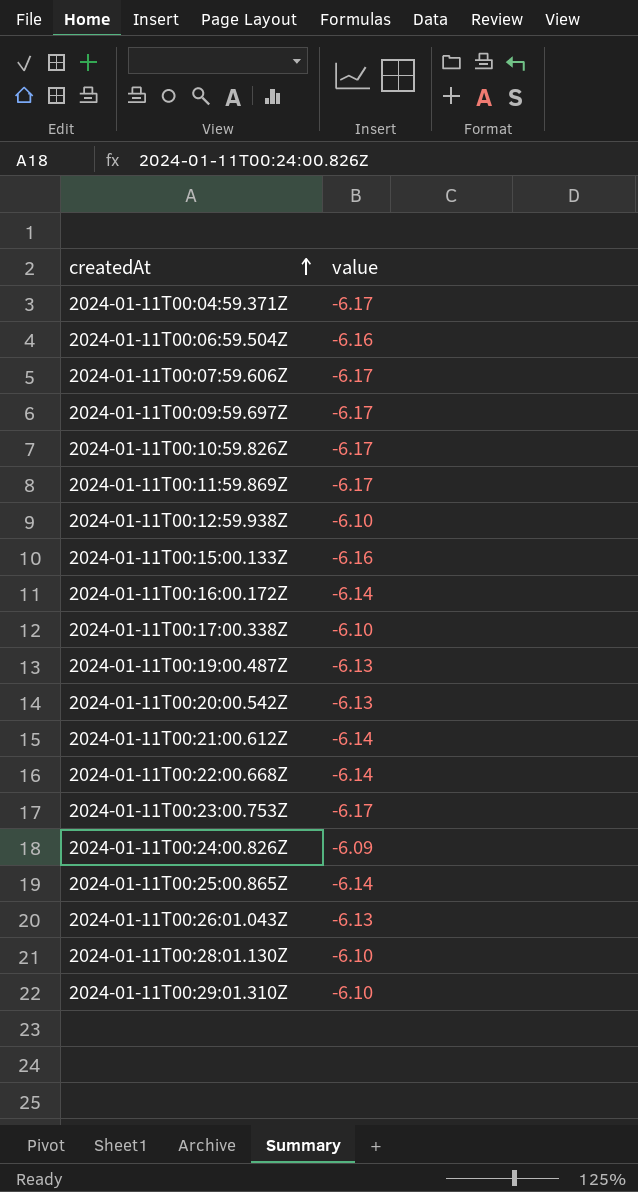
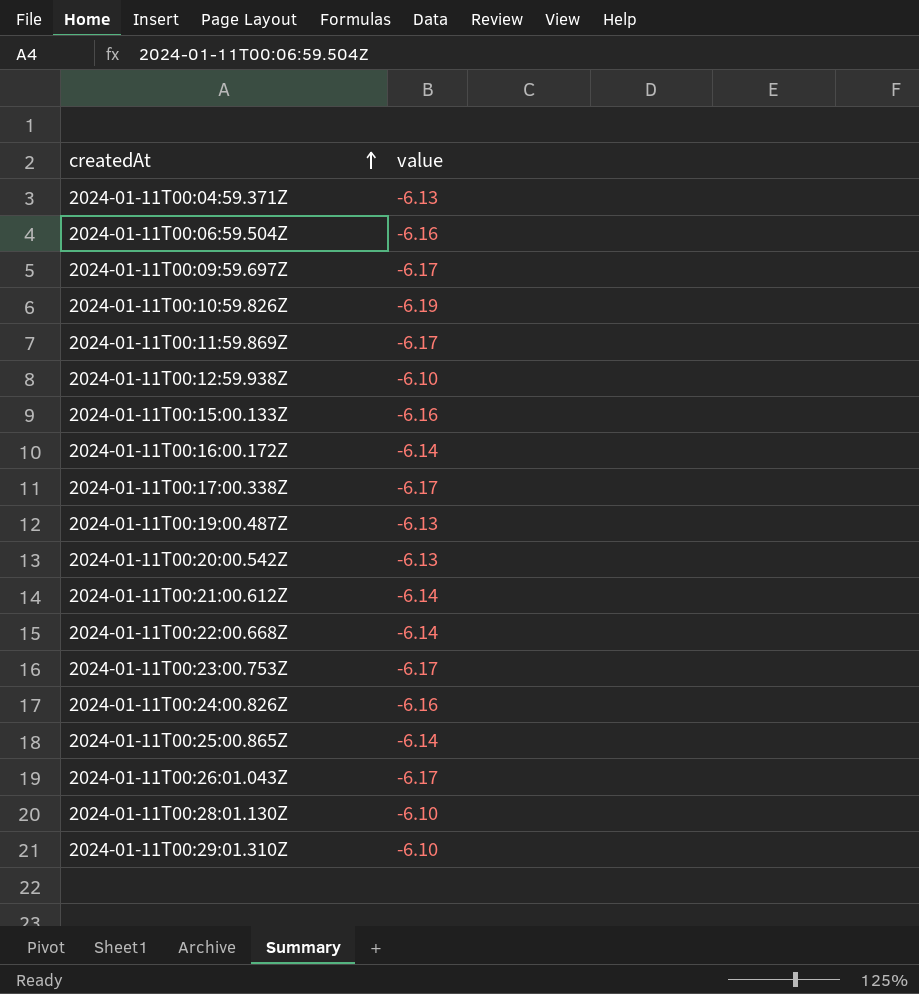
row 2024-01-11T00:07:59.606Z: -6.17 -> none
2024-01-11T00:04:59.371Z | value: -6.17 -> -6.13
2024-01-11T00:10:59.826Z | value: -6.17 -> -6.19
2024-01-11T00:17:00.338Z | value: -6.10 -> -6.17
2024-01-11T00:24:00.826Z | value: -6.09 -> -6.16
2024-01-11T00:26:01.043Z | value: -6.13 -> -6.17

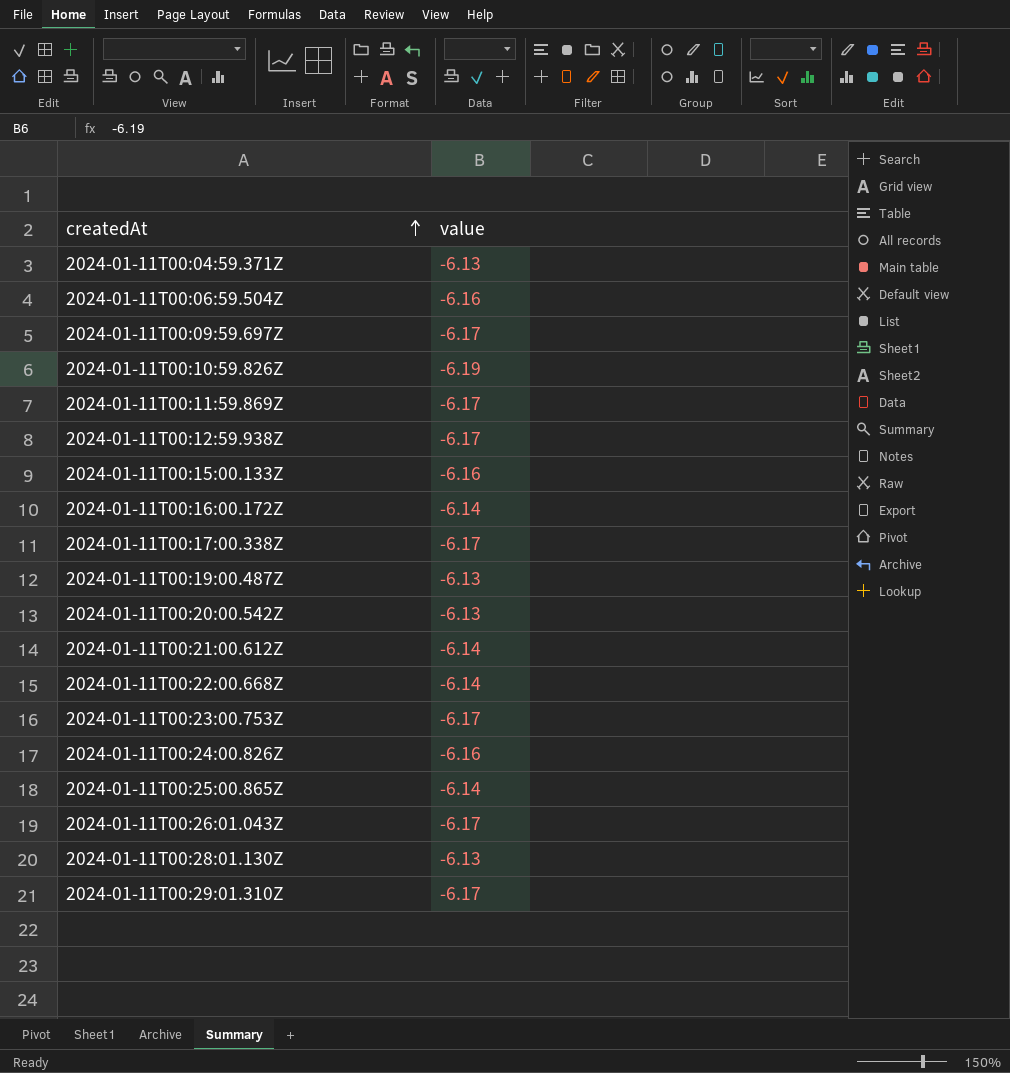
2024-01-11T00:12:59.938Z | value: -6.10 -> -6.17
2024-01-11T00:28:01.130Z | value: -6.10 -> -6.13
2024-01-11T00:29:01.310Z | value: -6.10 -> -6.17

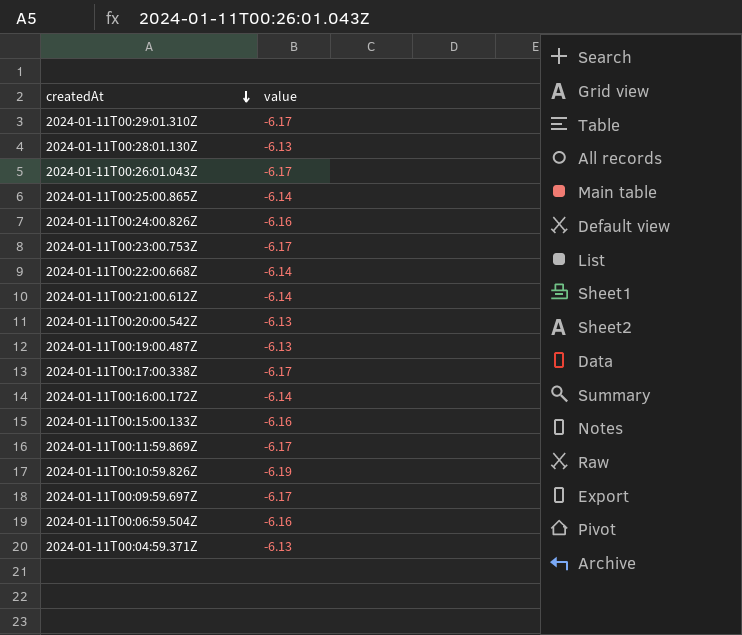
row order: createdAt ascending -> createdAt descending
row 2024-01-11T00:12:59.938Z: -6.17 -> none

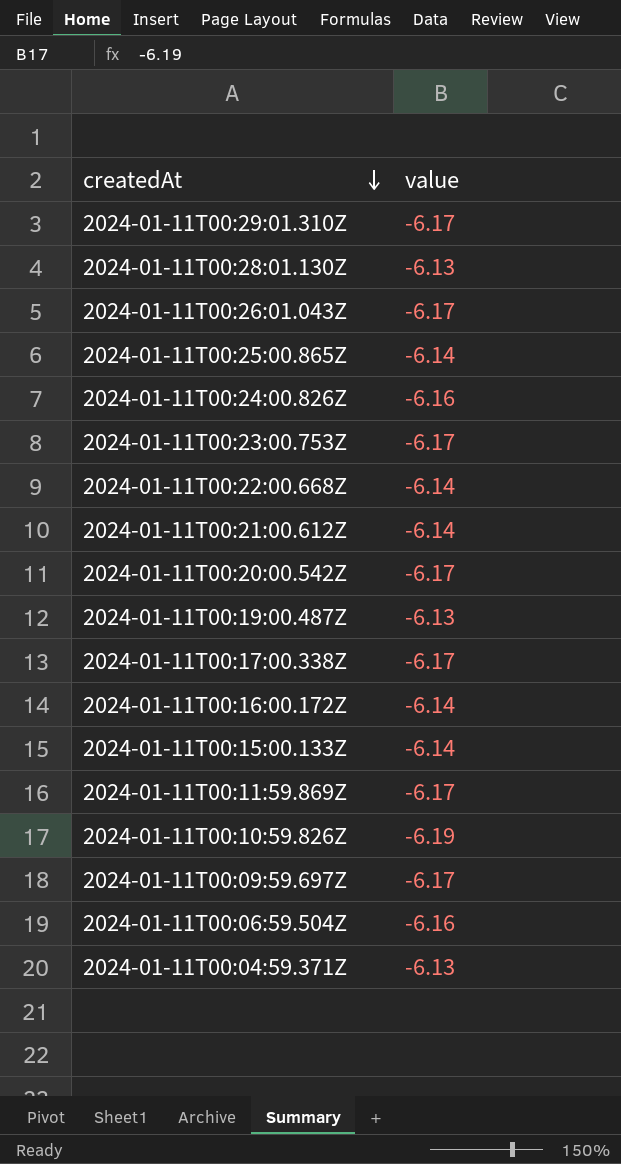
2024-01-11T00:20:00.542Z | value: -6.13 -> -6.17
2024-01-11T00:15:00.133Z | value: -6.16 -> -6.14

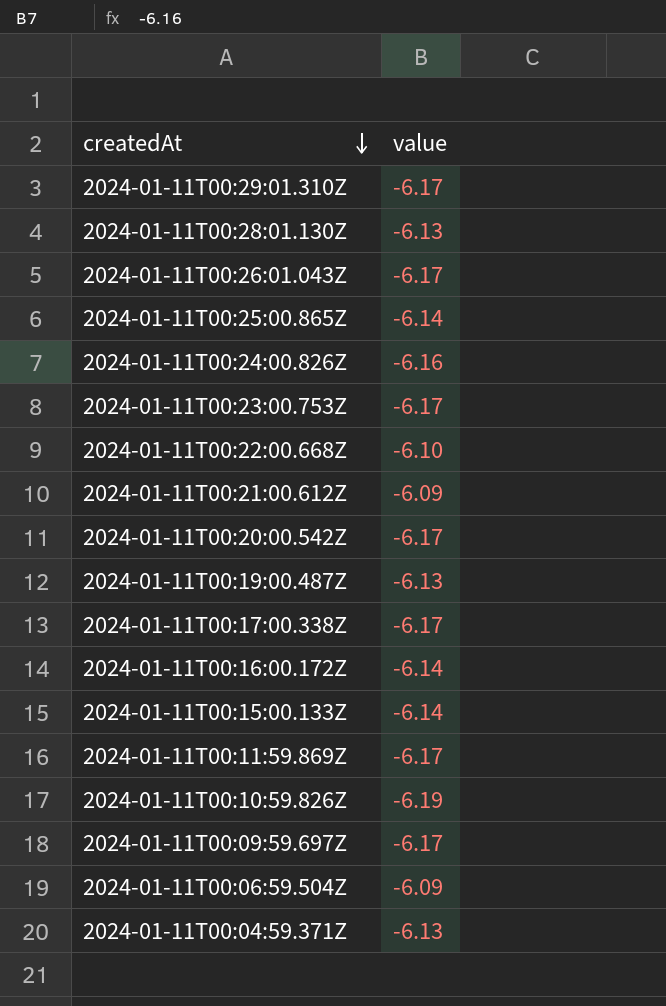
2024-01-11T00:22:00.668Z | value: -6.14 -> -6.10
2024-01-11T00:21:00.612Z | value: -6.14 -> -6.09
2024-01-11T00:06:59.504Z | value: -6.16 -> -6.09

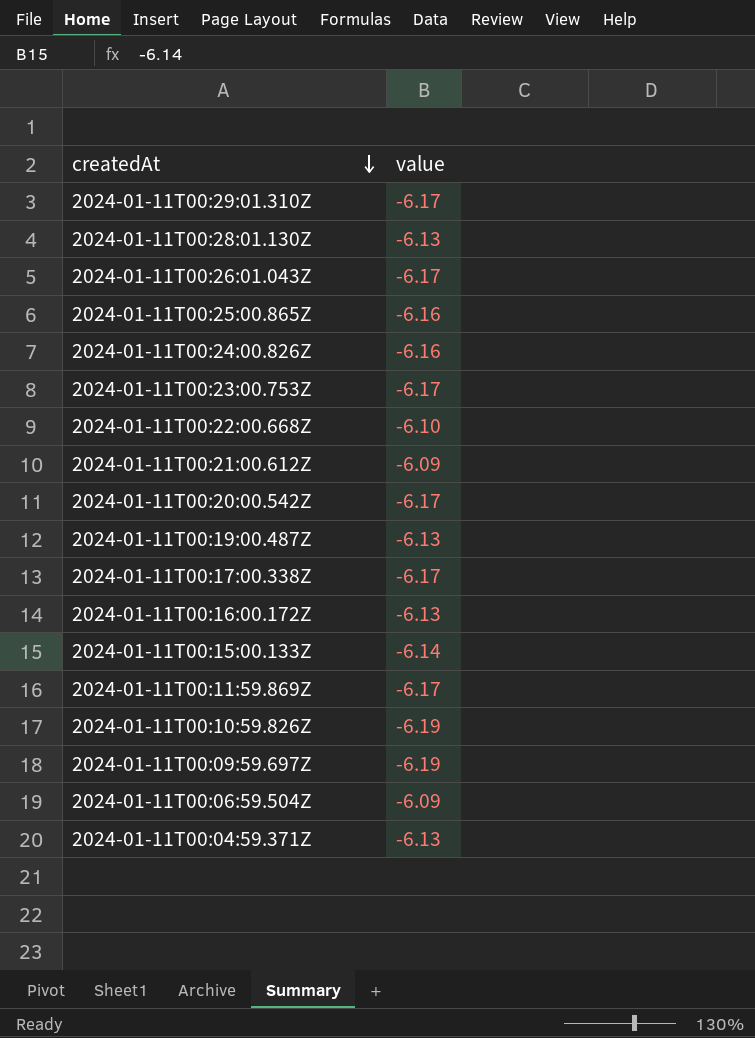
2024-01-11T00:25:00.865Z | value: -6.14 -> -6.16
2024-01-11T00:16:00.172Z | value: -6.14 -> -6.13
2024-01-11T00:09:59.697Z | value: -6.17 -> -6.19

